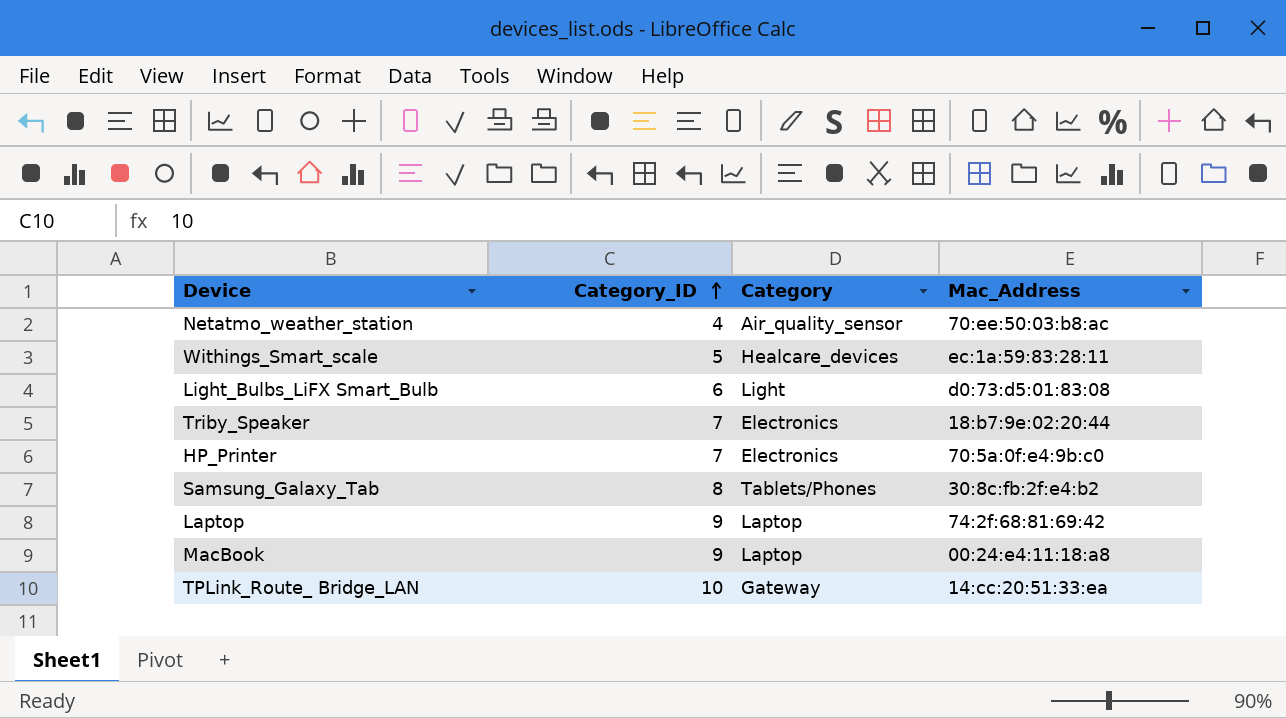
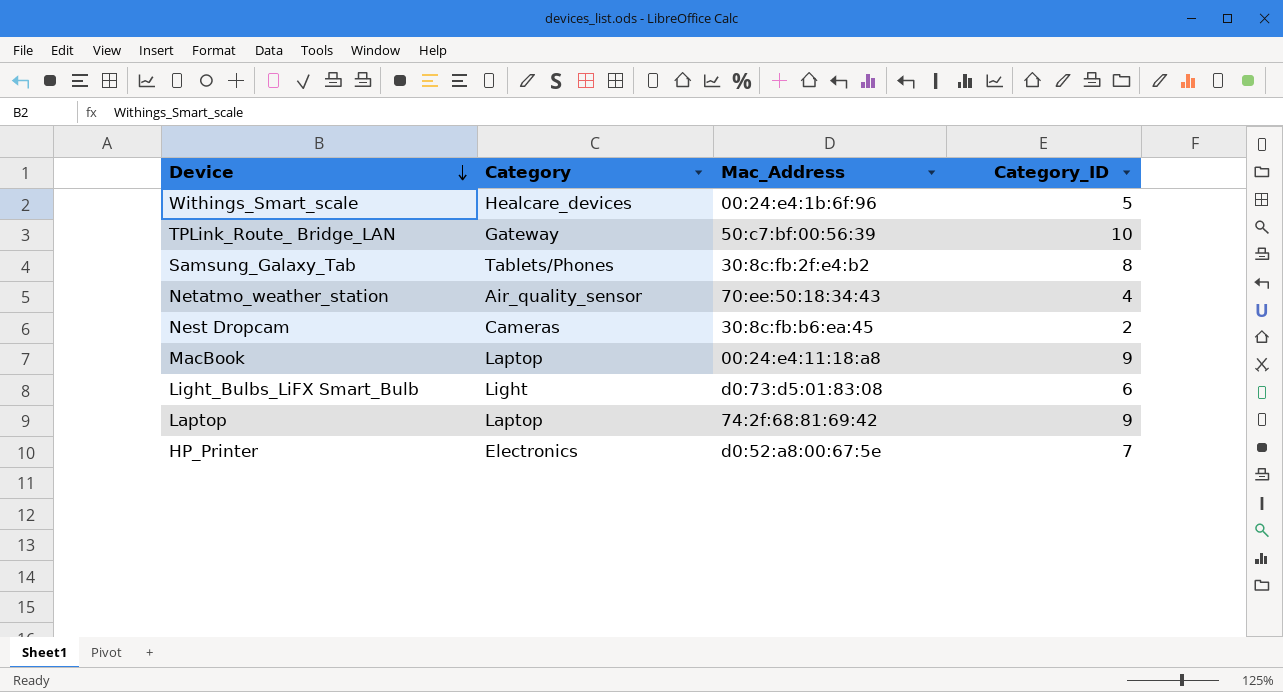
row order: Category_ID ascending -> Device descending
column Category_ID | position: 2 -> 4
row Triby_Speaker: 7 | Electronics | 18:b7:9e:02:20:44 -> none
Withings_Smart_scale | Mac_Address: ec:1a:59:83:28:11 -> 00:24:e4:1b:6f:96
TPLink_Route_ Bridge_LAN | Mac_Address: 14:cc:20:51:33:ea -> 50:c7:bf:00:56:39
Netatmo_weather_station | Mac_Address: 70:ee:50:03:b8:ac -> 70:ee:50:18:34:43
row Nest Dropcam: none -> Cameras | 30:8c:fb:b6:ea:45 | 2
HP_Printer | Mac_Address: 70:5a:0f:e4:9b:c0 -> d0:52:a8:00:67:5e

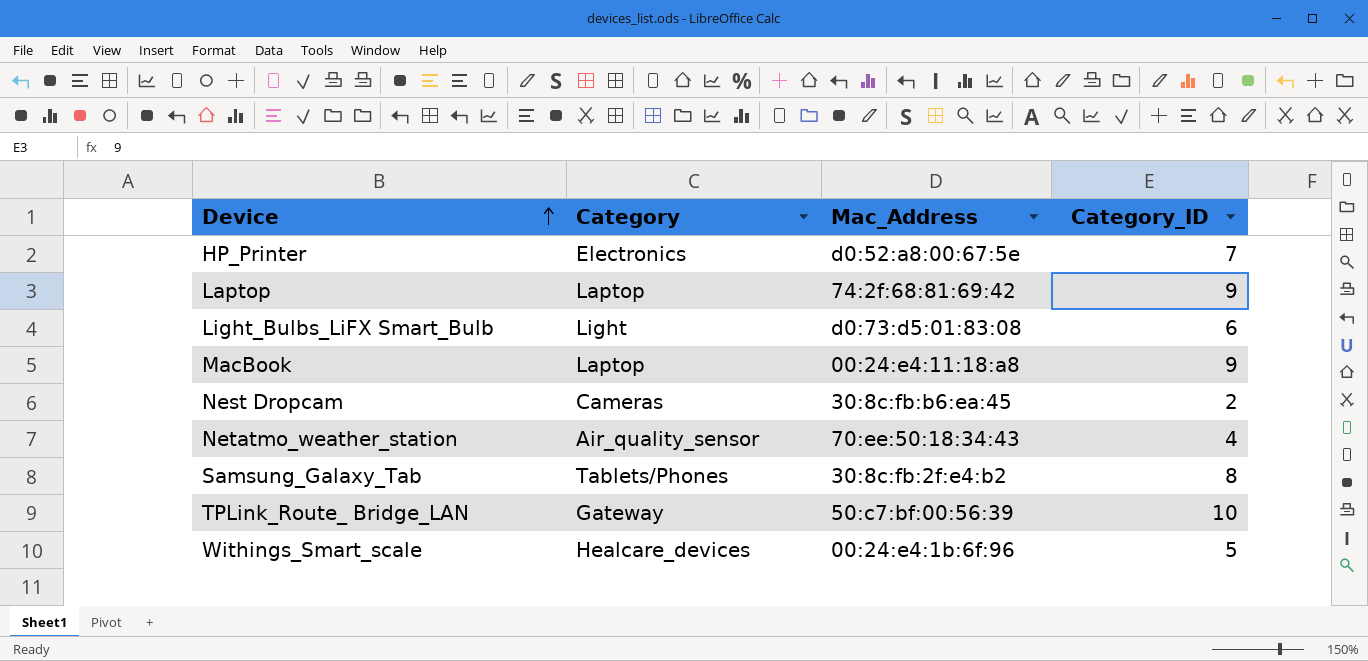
row order: Device descending -> Device ascending

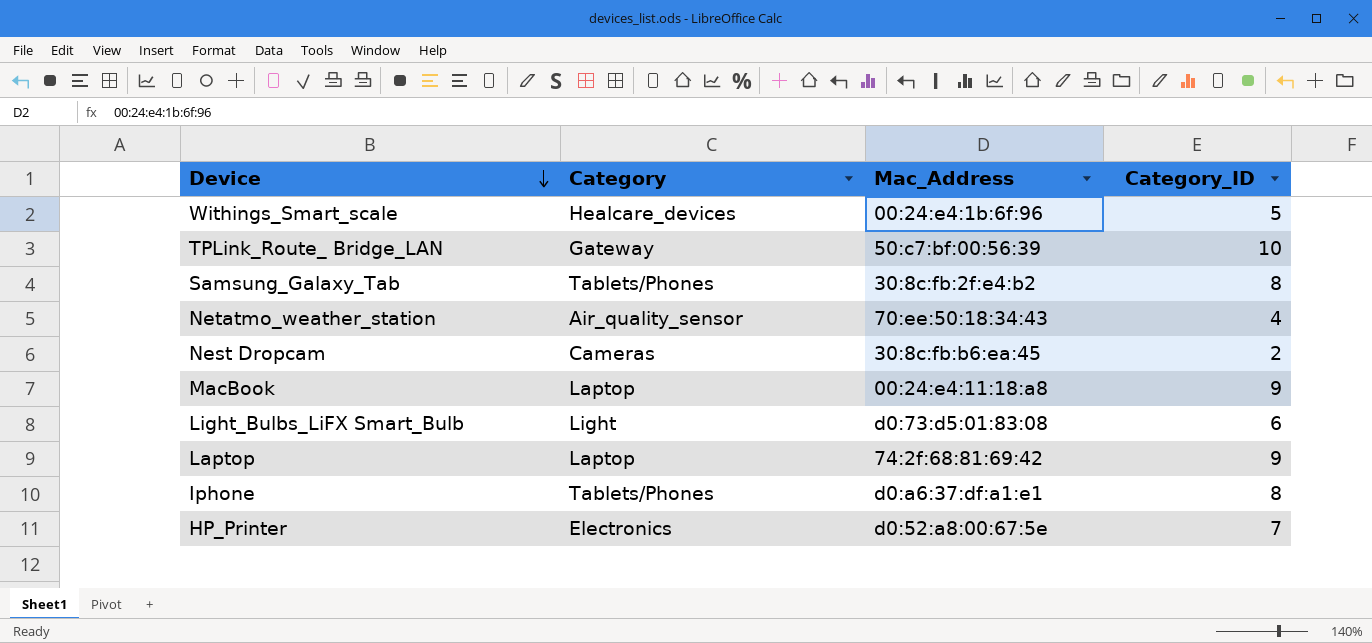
row order: Device ascending -> Device descending
row Iphone: none -> Tablets/Phones | d0:a6:37:df:a1:e1 | 8

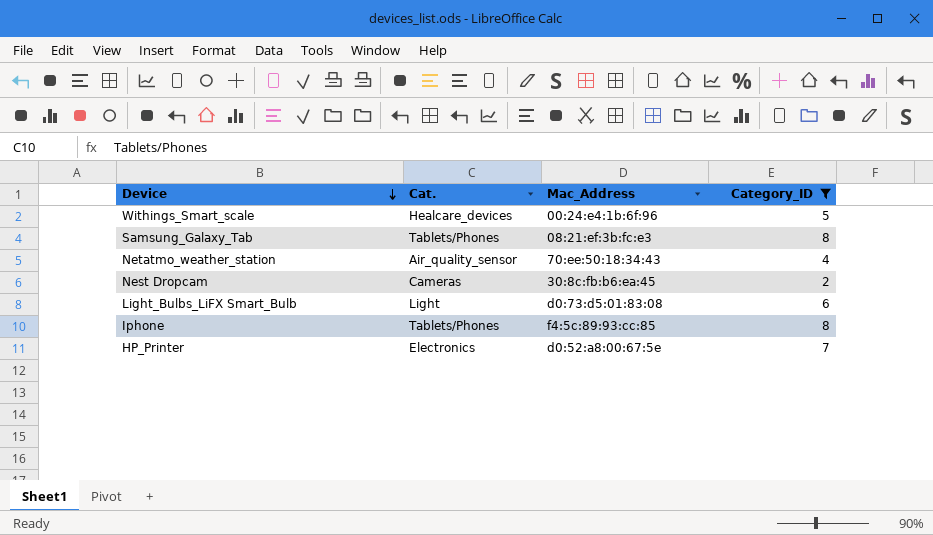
filter: none -> Category_ID <= 8
column name: Category -> Cat.
Samsung_Galaxy_Tab | Mac_Address: 30:8c:fb:2f:e4:b2 -> 08:21:ef:3b:fc:e3
Iphone | Mac_Address: d0:a6:37:df:a1:e1 -> f4:5c:89:93:cc:85

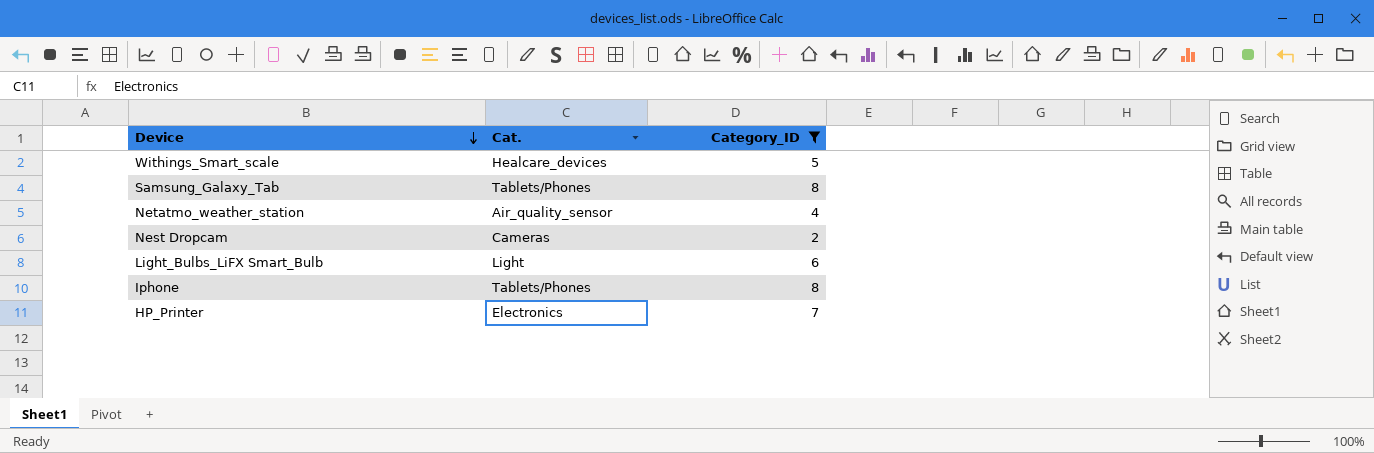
column Mac_Address | position: 3 -> none

